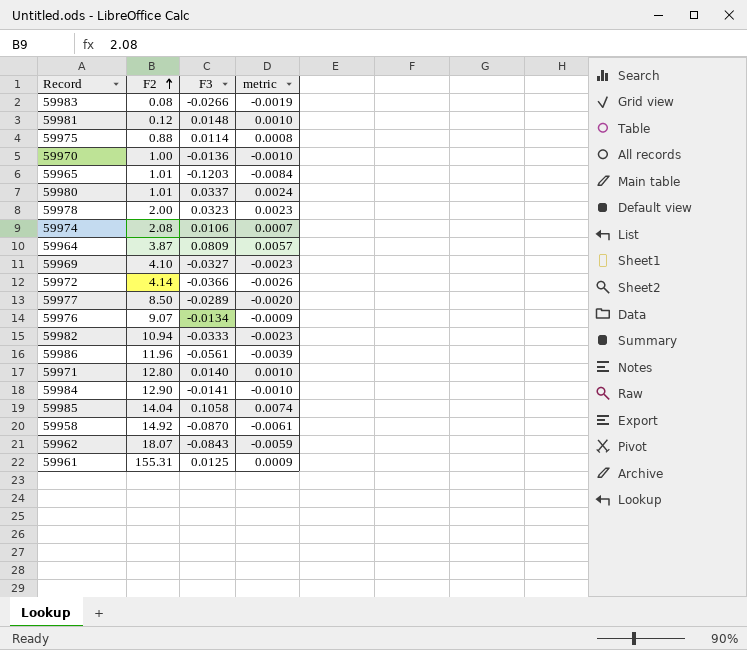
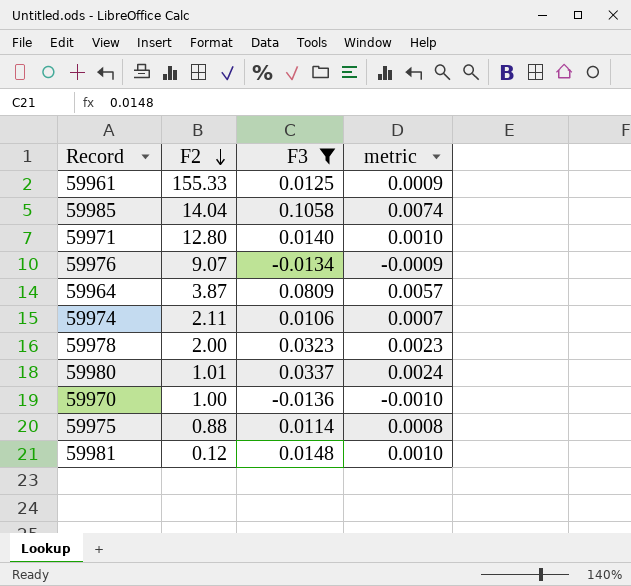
filter: none -> F3 >= -0.0136
row order: F2 ascending -> F2 descending
59961 | F2: 155.31 -> 155.33
59974 | F2: 2.08 -> 2.11

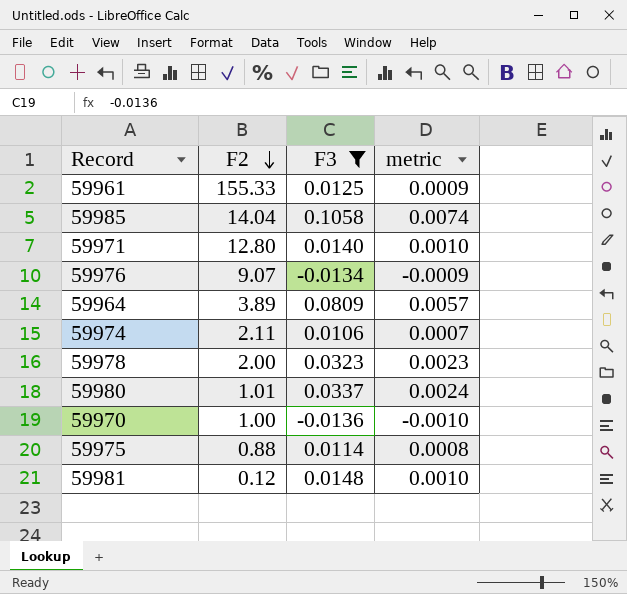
59964 | F2: 3.87 -> 3.89

